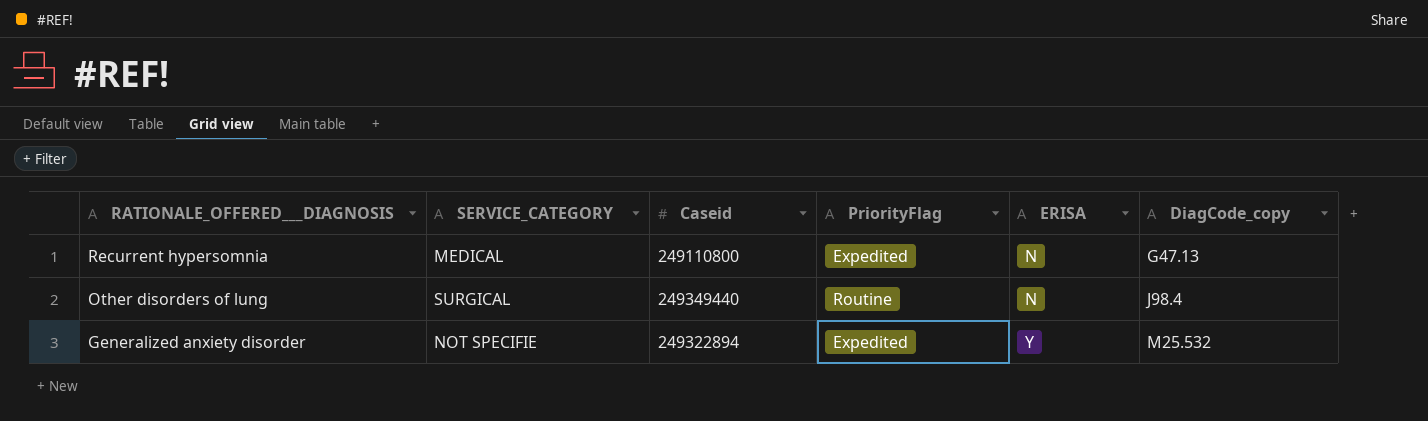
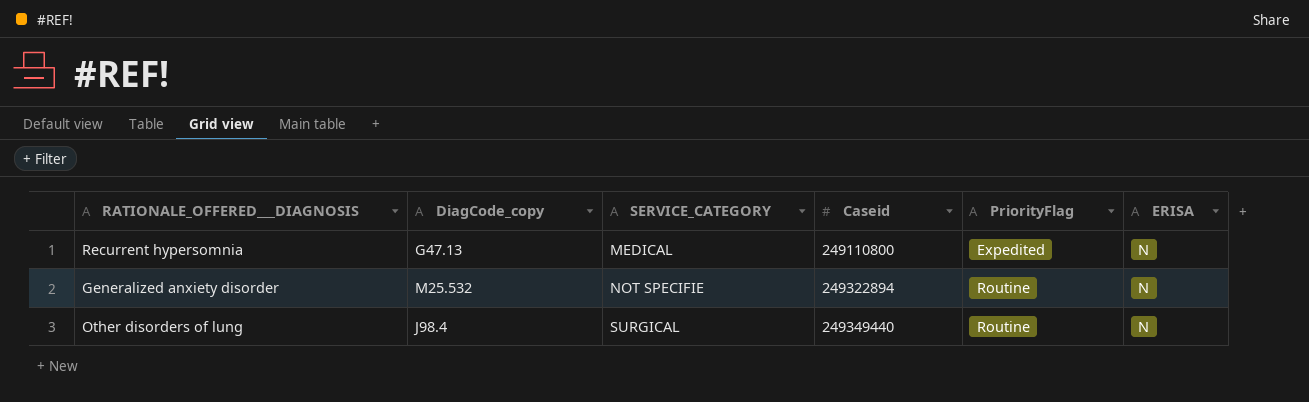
row order: RATIONALE_OFFERED___DIAGNOSIS descending -> SERVICE_CATEGORY ascending
column DiagCode_copy | position: 6 -> 2
Generalized anxiety disorder | PriorityFlag: Expedited -> Routine
Generalized anxiety disorder | ERISA: Y -> N

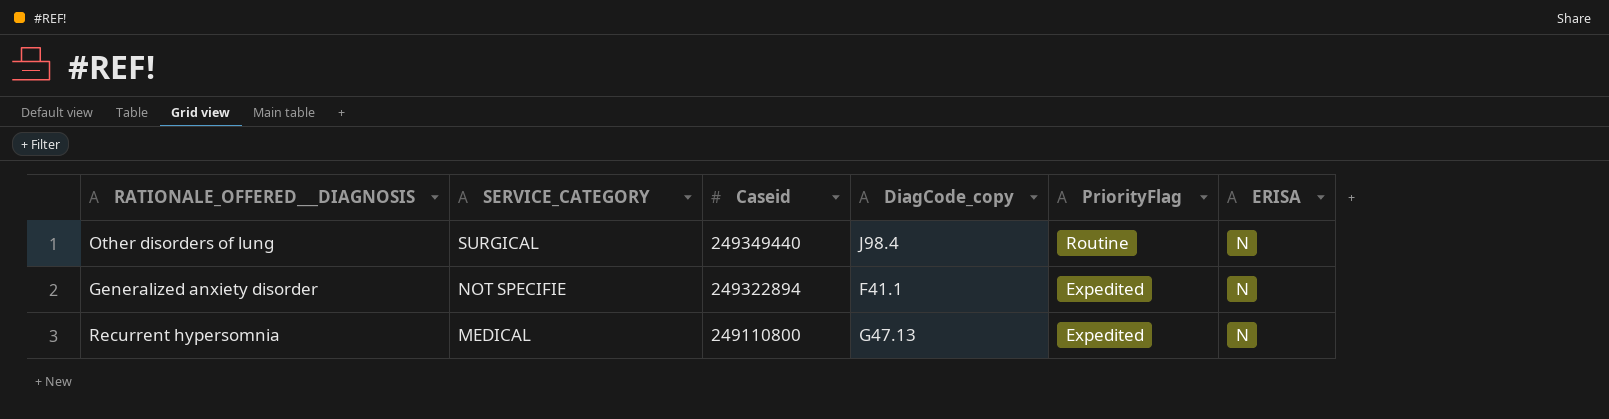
row order: SERVICE_CATEGORY ascending -> SERVICE_CATEGORY descending
column DiagCode_copy | position: 2 -> 4
Generalized anxiety disorder | DiagCode_copy: M25.532 -> F41.1
Generalized anxiety disorder | PriorityFlag: Routine -> Expedited

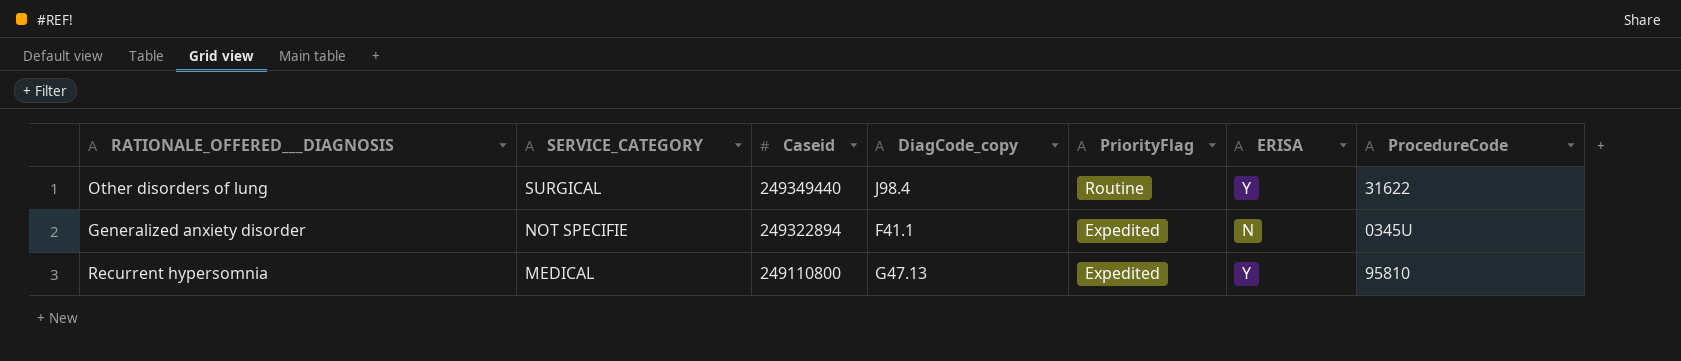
column ProcedureCode | position: none -> 7
Other disorders of lung | ERISA: N -> Y
Recurrent hypersomnia | ERISA: N -> Y

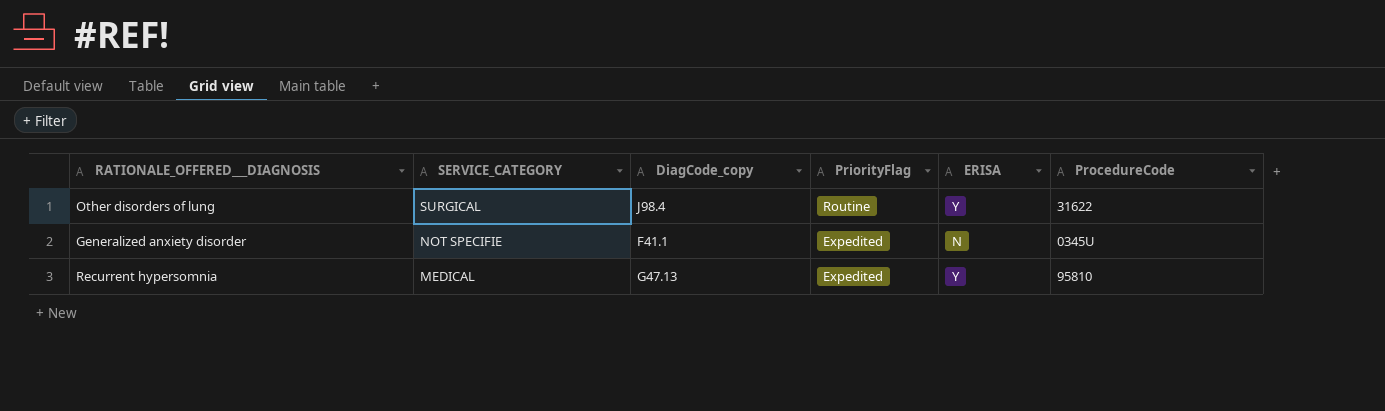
column Caseid | position: 3 -> none

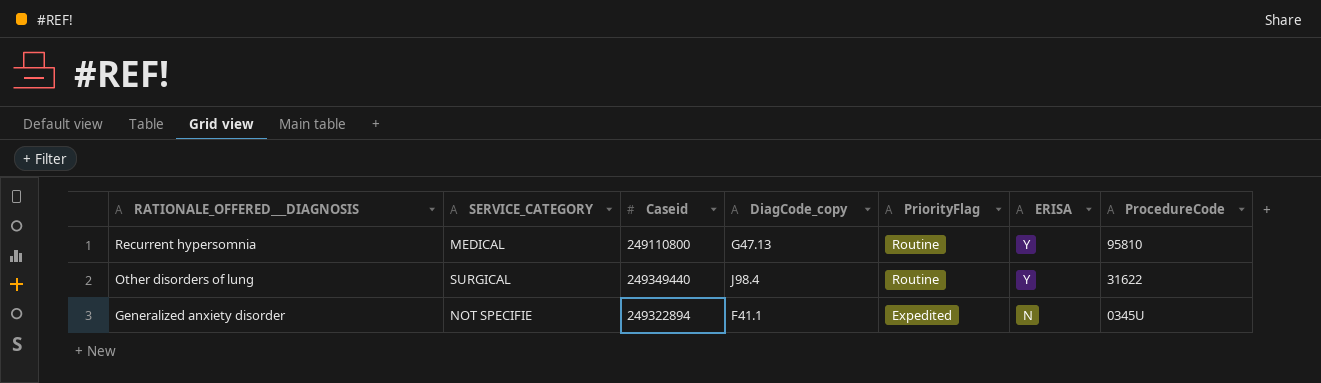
row order: SERVICE_CATEGORY descending -> RATIONALE_OFFERED___DIAGNOSIS descending
column Caseid | position: none -> 3
Recurrent hypersomnia | PriorityFlag: Expedited -> Routine

